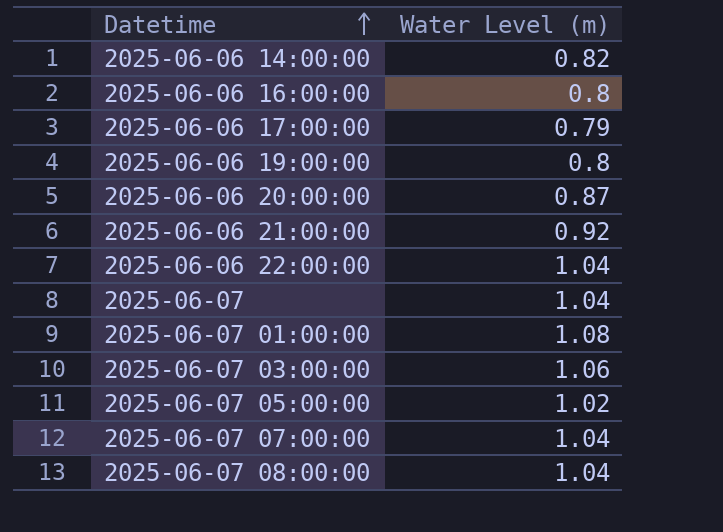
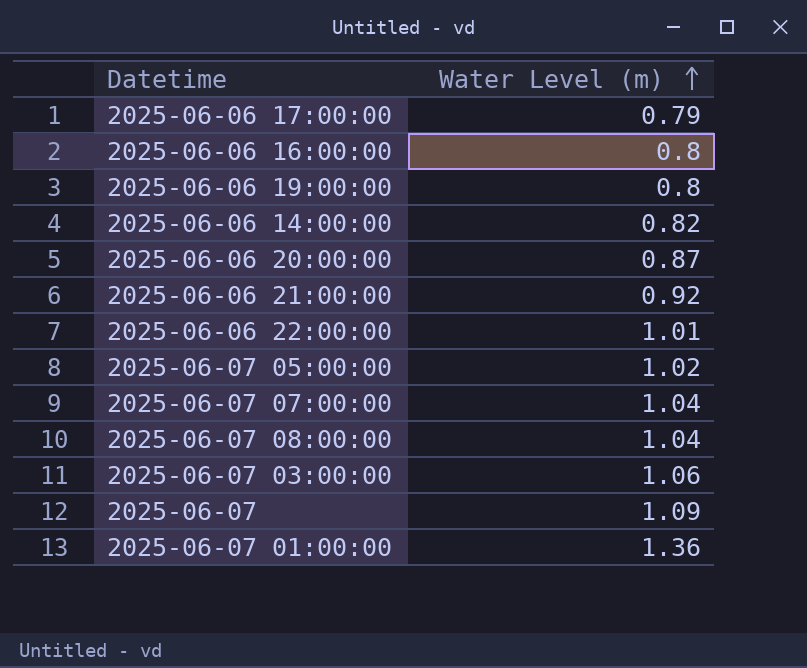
row order: Datetime ascending -> Water Level (m) ascending
2025-06-06 22:00:00 | Water Level (m): 1.04 -> 1.01
2025-06-07 | Water Level (m): 1.04 -> 1.09
2025-06-07 01:00:00 | Water Level (m): 1.08 -> 1.36

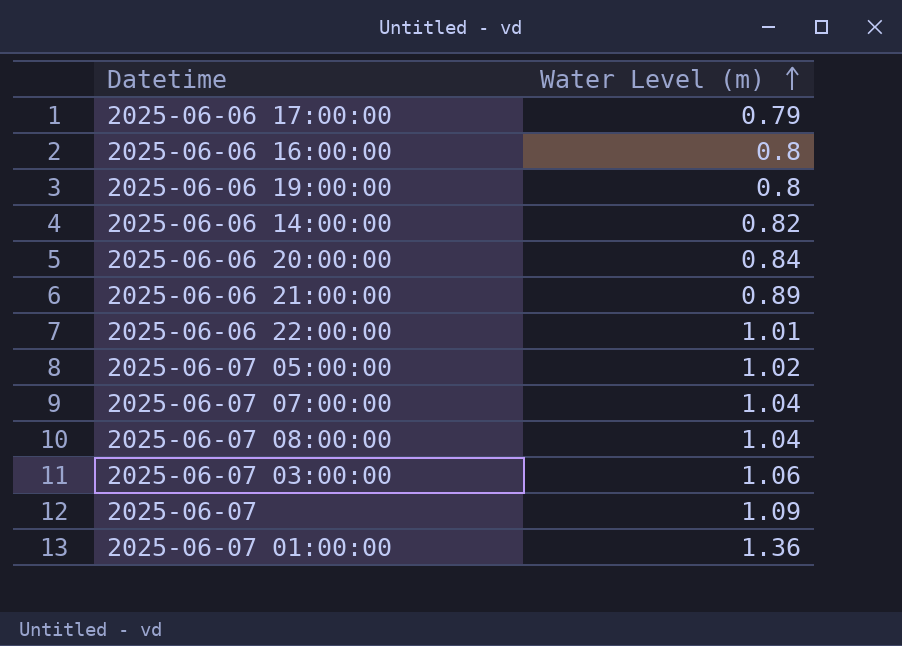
2025-06-06 20:00:00 | Water Level (m): 0.87 -> 0.84
2025-06-06 21:00:00 | Water Level (m): 0.92 -> 0.89

